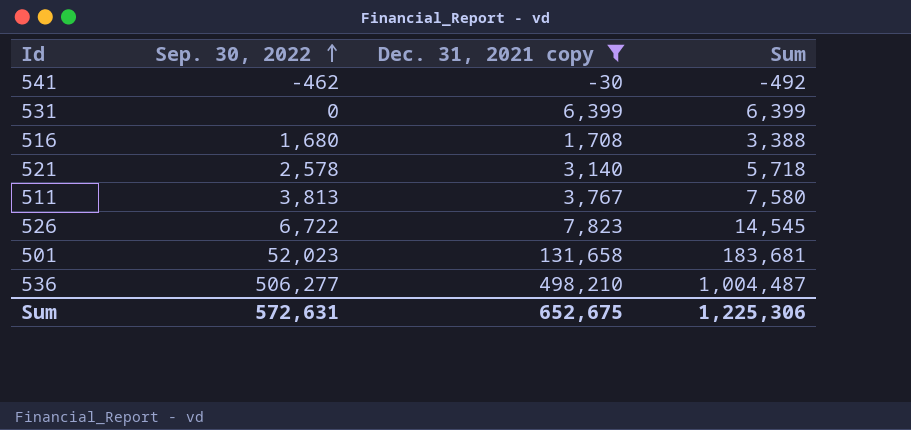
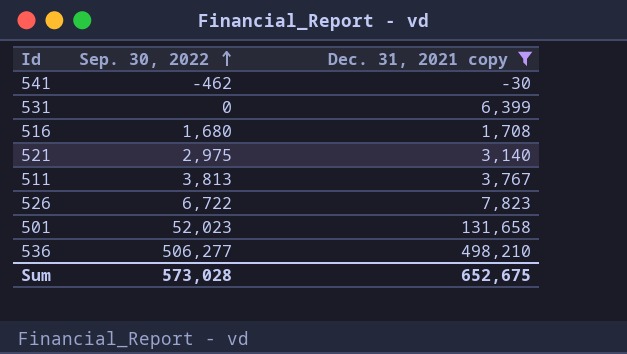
column Sum | formula: [Sep. 30, 2022] + [Dec. 31, 2021 copy] -> none
521 | Sep. 30, 2022: 2,578 -> 2,975
Sum | Sep. 30, 2022: 572,631 -> 573,028

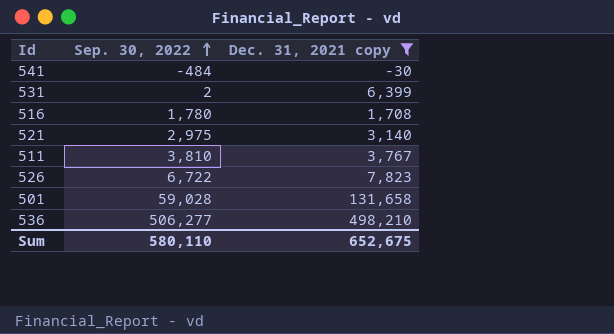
541 | Sep. 30, 2022: -462 -> -484
531 | Sep. 30, 2022: 0 -> 2
516 | Sep. 30, 2022: 1,680 -> 1,780
511 | Sep. 30, 2022: 3,813 -> 3,810
501 | Sep. 30, 2022: 52,023 -> 59,028
Sum | Sep. 30, 2022: 573,028 -> 580,110

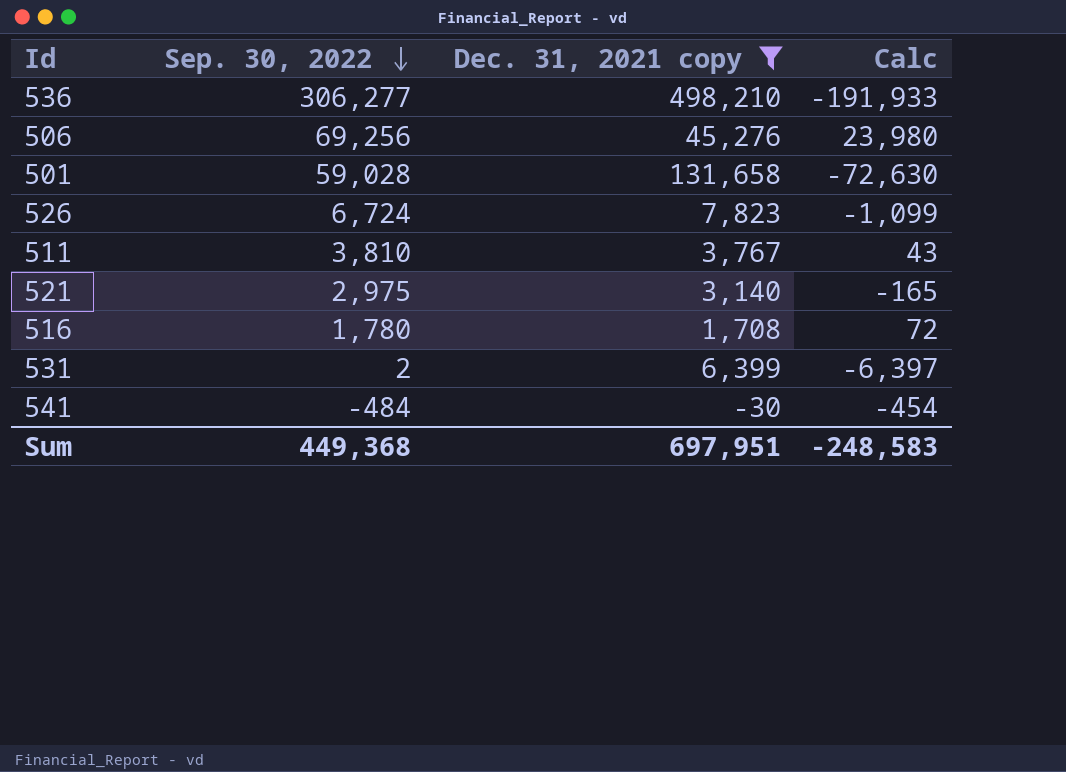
row order: Sep. 30, 2022 ascending -> Sep. 30, 2022 descending
column Calc | formula: none -> [Sep. 30, 2022] - [Dec. 31, 2021 copy]
536 | Sep. 30, 2022: 506,277 -> 306,277
row 506: none -> 69,256 | 45,276 | 23,980
526 | Sep. 30, 2022: 6,722 -> 6,724
Sum | Sep. 30, 2022: 580,110 -> 449,368
Sum | Dec. 31, 2021 copy: 652,675 -> 697,951

